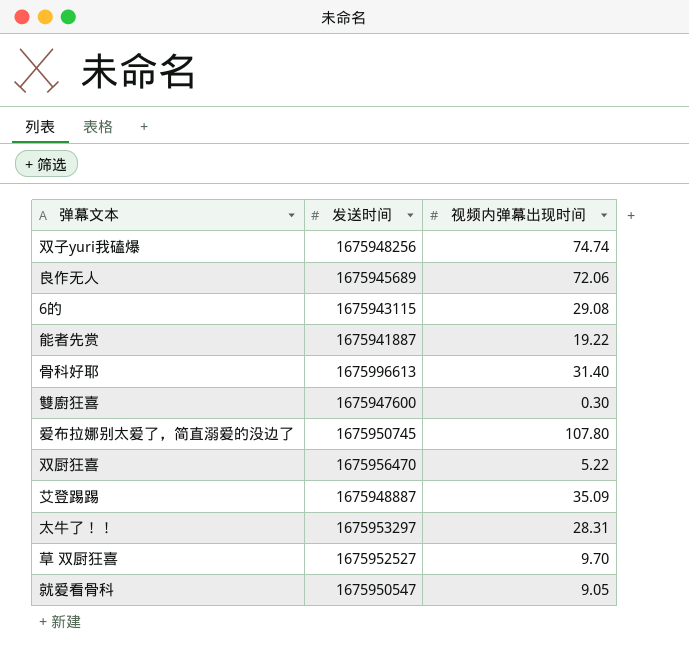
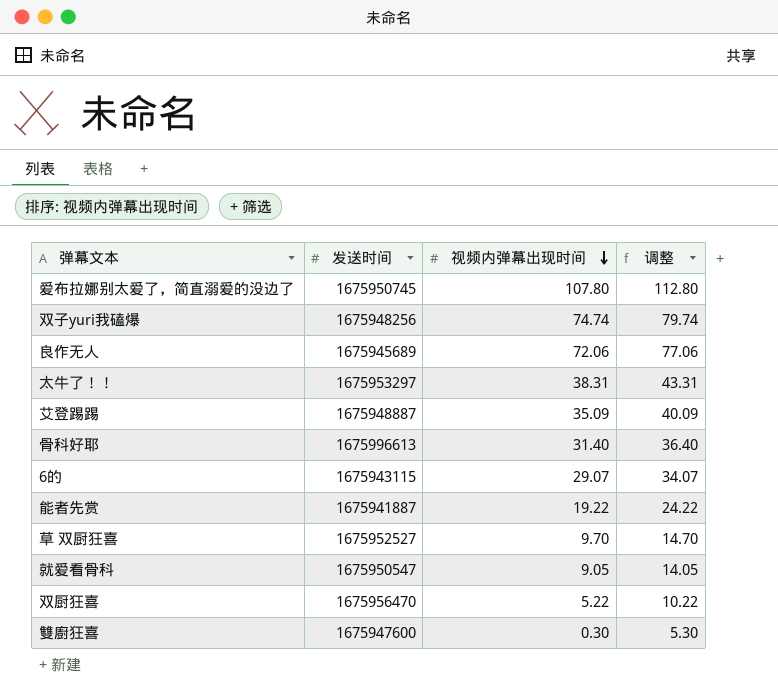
row order: none -> 视频内弹幕出现时间 descending
column 调整 | formula: none -> [视频内弹幕出现时间] + 5
太牛了！！ | 视频内弹幕出现时间: 28.31 -> 38.31
6的 | 视频内弹幕出现时间: 29.08 -> 29.07

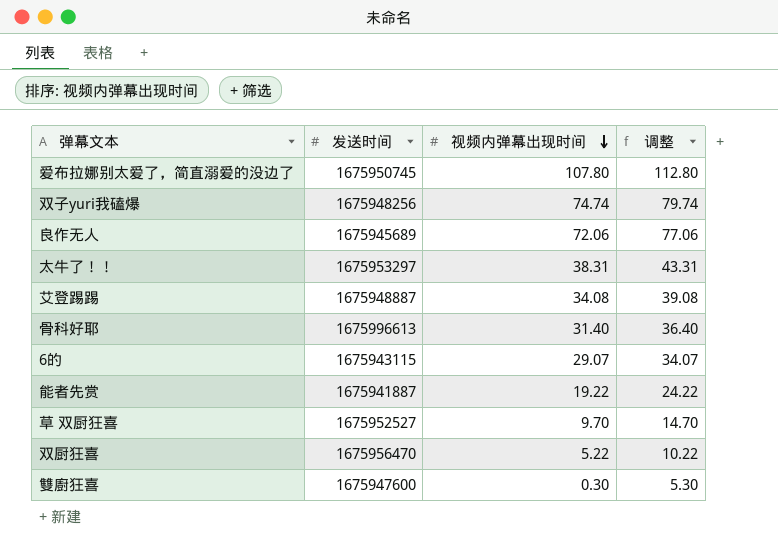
row 就爱看骨科: 1675950547 | 9.05 | 14.05 -> none
艾登踢踢 | 视频内弹幕出现时间: 35.09 -> 34.08
艾登踢踢 | 调整: 40.09 -> 39.08

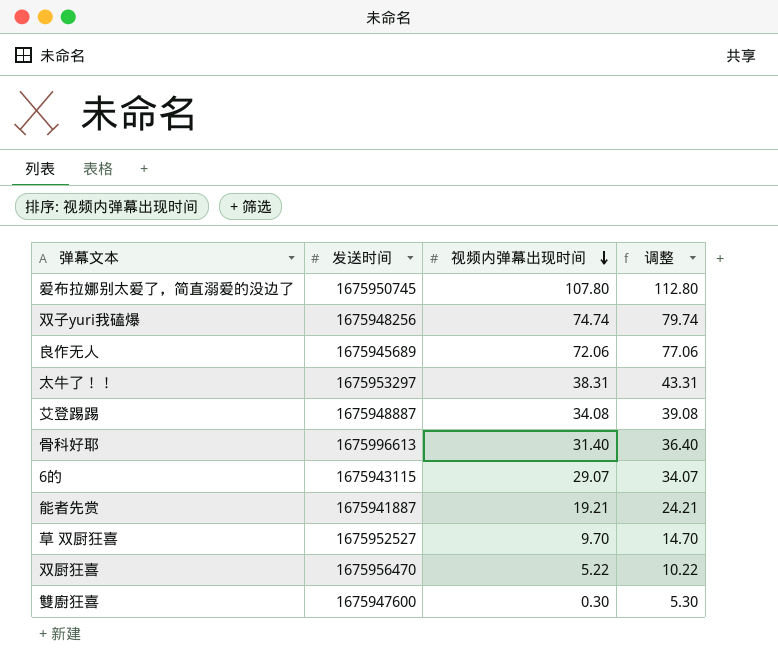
能者先赏 | 视频内弹幕出现时间: 19.22 -> 19.21
能者先赏 | 调整: 24.22 -> 24.21

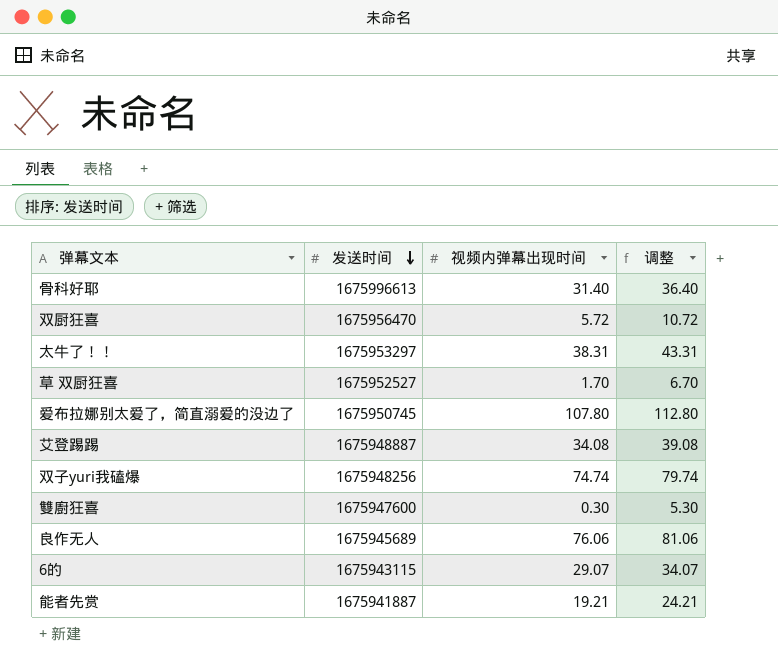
row order: 视频内弹幕出现时间 descending -> 发送时间 descending
双厨狂喜 | 视频内弹幕出现时间: 5.22 -> 5.72
双厨狂喜 | 调整: 10.22 -> 10.72
草 双厨狂喜 | 视频内弹幕出现时间: 9.70 -> 1.70
草 双厨狂喜 | 调整: 14.70 -> 6.70
良作无人 | 视频内弹幕出现时间: 72.06 -> 76.06
良作无人 | 调整: 77.06 -> 81.06

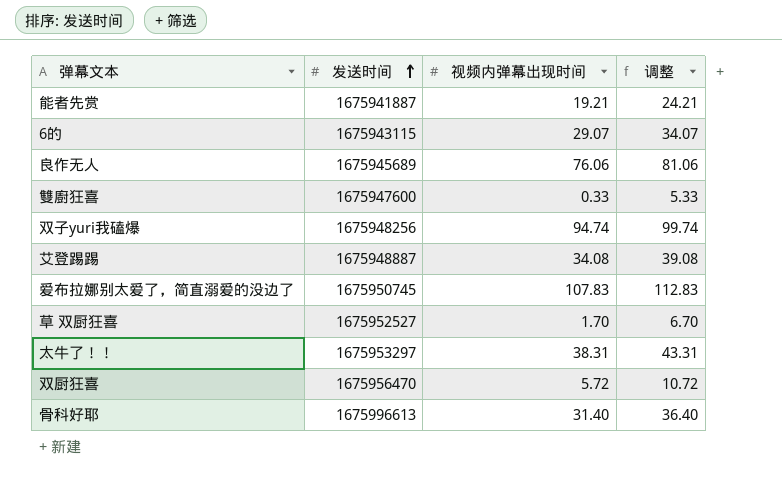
row order: 发送时间 descending -> 发送时间 ascending
雙廚狂喜 | 视频内弹幕出现时间: 0.30 -> 0.33
雙廚狂喜 | 调整: 5.30 -> 5.33
双子yuri我磕爆 | 视频内弹幕出现时间: 74.74 -> 94.74
双子yuri我磕爆 | 调整: 79.74 -> 99.74
爱布拉娜别太爱了，简直溺爱的没边了 | 视频内弹幕出现时间: 107.80 -> 107.83
爱布拉娜别太爱了，简直溺爱的没边了 | 调整: 112.80 -> 112.83

